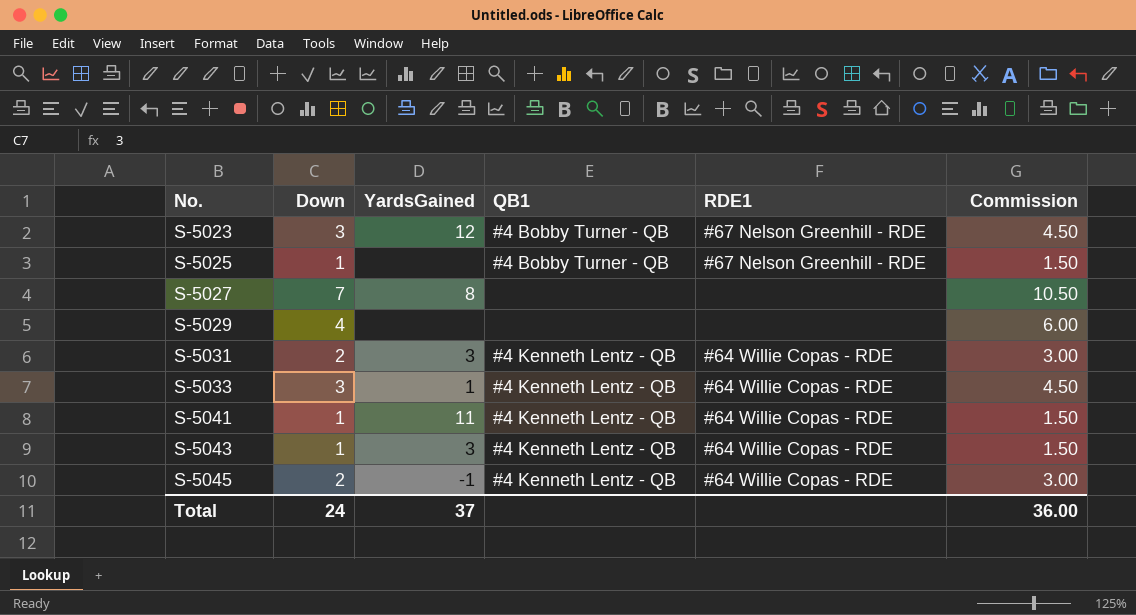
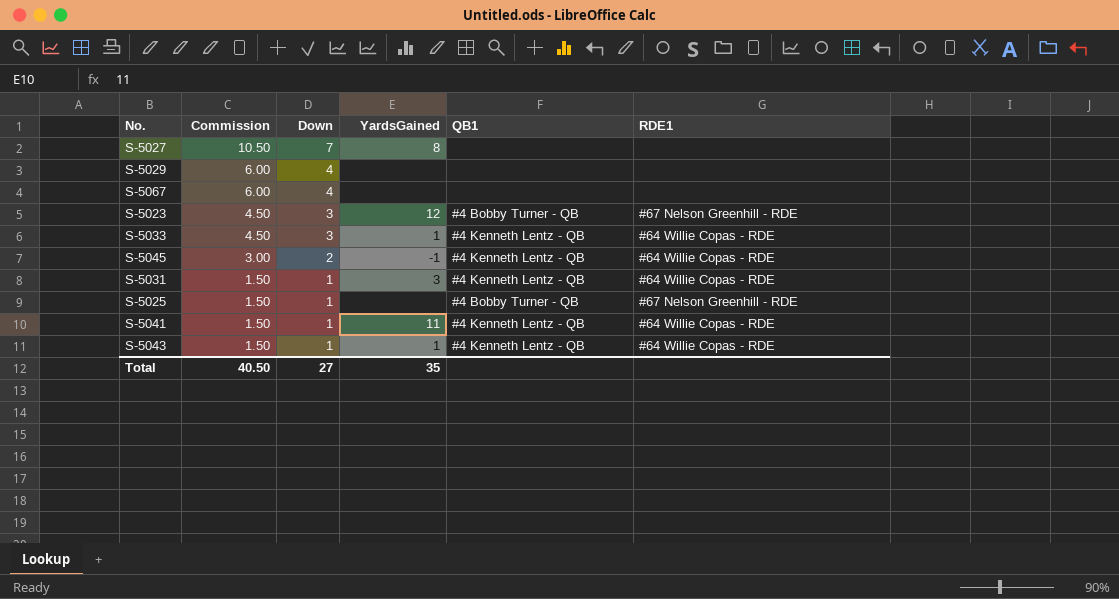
row order: No. ascending -> Commission descending
column Commission | position: 6 -> 2
row S-5067: none -> 6.00 | 4 | none | none | none
S-5031 | Commission: 3.00 -> 1.50
S-5031 | Down: 2 -> 1
S-5043 | YardsGained: 3 -> 1
Total | Commission: 36.00 -> 40.50
Total | Down: 24 -> 27
Total | YardsGained: 37 -> 35

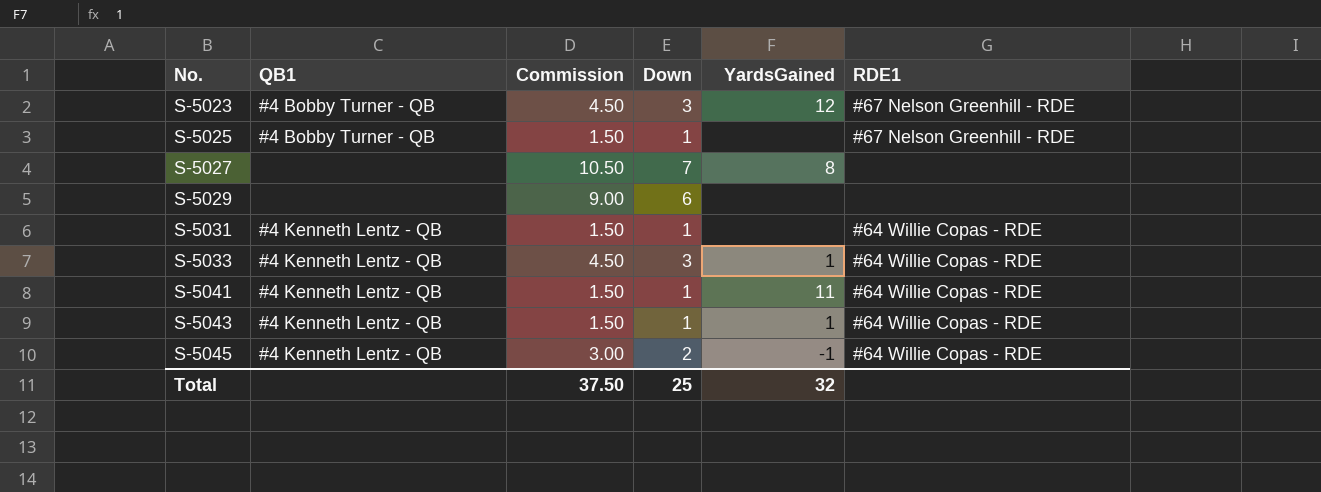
row order: Commission descending -> No. ascending
column QB1 | position: 5 -> 2
row S-5067: 6.00 | 4 | none | none | none -> none
S-5029 | Commission: 6.00 -> 9.00
S-5029 | Down: 4 -> 6
S-5031 | YardsGained: 3 -> none
Total | Commission: 40.50 -> 37.50
Total | Down: 27 -> 25
Total | YardsGained: 35 -> 32

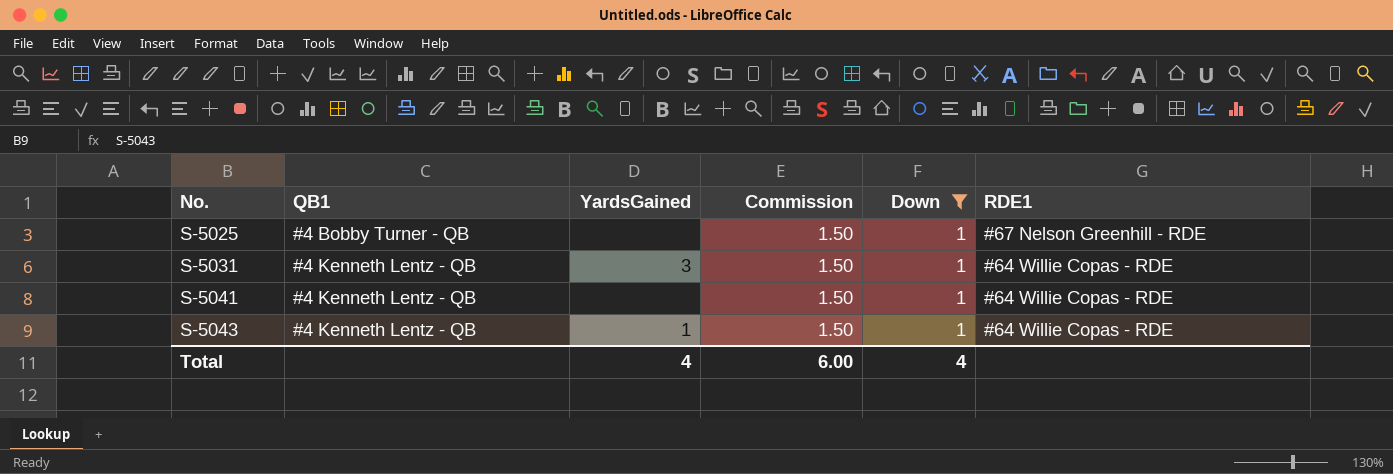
filter: none -> Down = 1
column YardsGained | position: 5 -> 3
S-5031 | YardsGained: none -> 3
S-5041 | YardsGained: 11 -> none
Total | YardsGained: 32 -> 4
Total | Commission: 37.50 -> 6.00
Total | Down: 25 -> 4

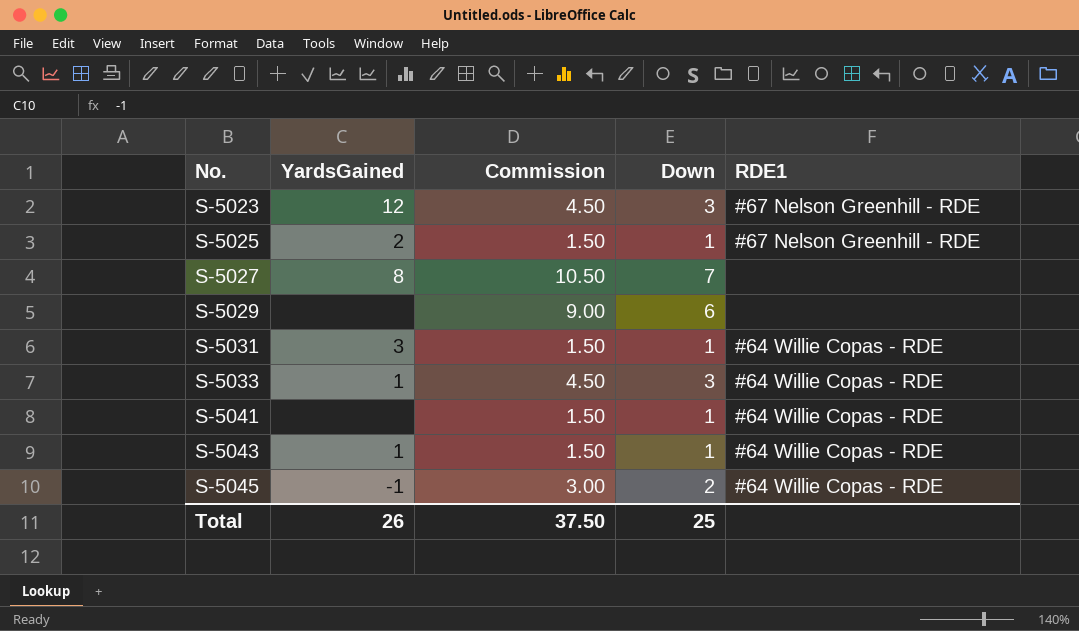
filter: Down = 1 -> none
column QB1 | position: 2 -> none
S-5025 | YardsGained: none -> 2
Total | YardsGained: 4 -> 26
Total | Commission: 6.00 -> 37.50
Total | Down: 4 -> 25

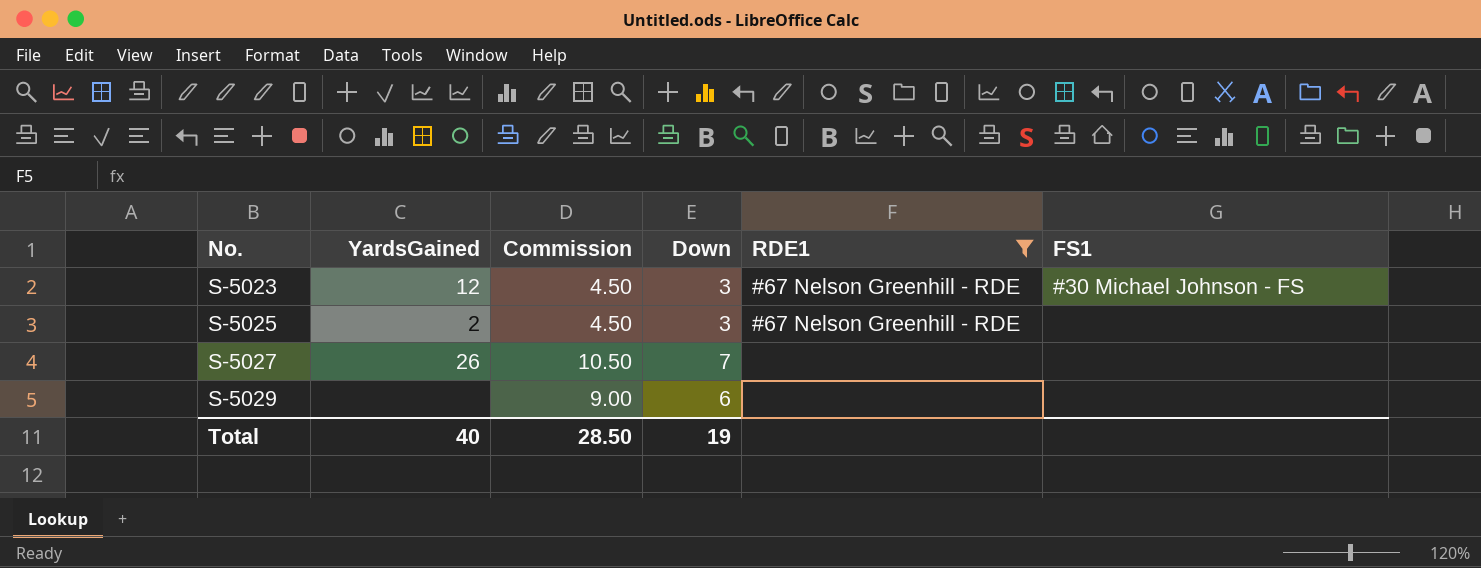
filter: none -> RDE1 != #64 Willie Copas - RDE
column FS1 | position: none -> 6
S-5025 | Commission: 1.50 -> 4.50
S-5025 | Down: 1 -> 3
S-5027 | YardsGained: 8 -> 26
Total | YardsGained: 26 -> 40
Total | Commission: 37.50 -> 28.50
Total | Down: 25 -> 19

